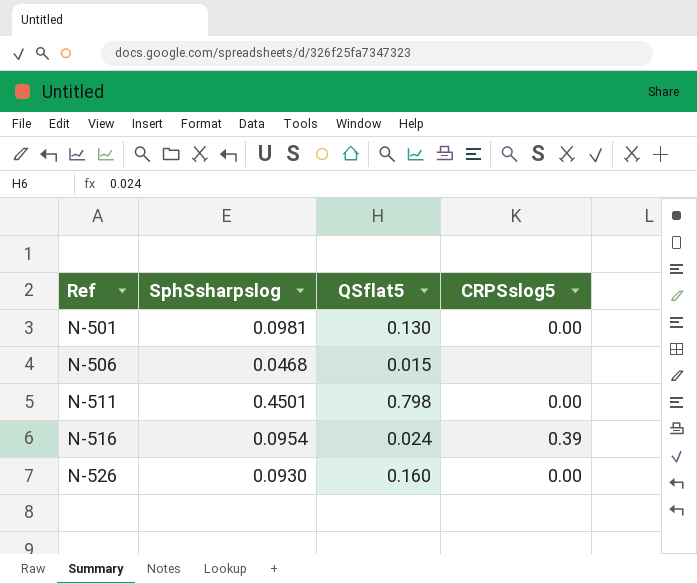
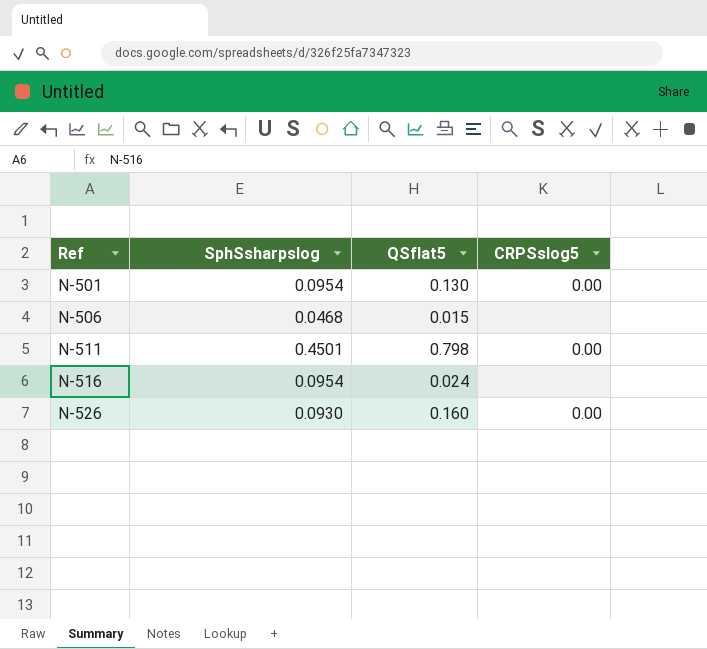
N-501 | SphSsharpslog: 0.0981 -> 0.0954
N-516 | CRPSslog5: 0.39 -> none

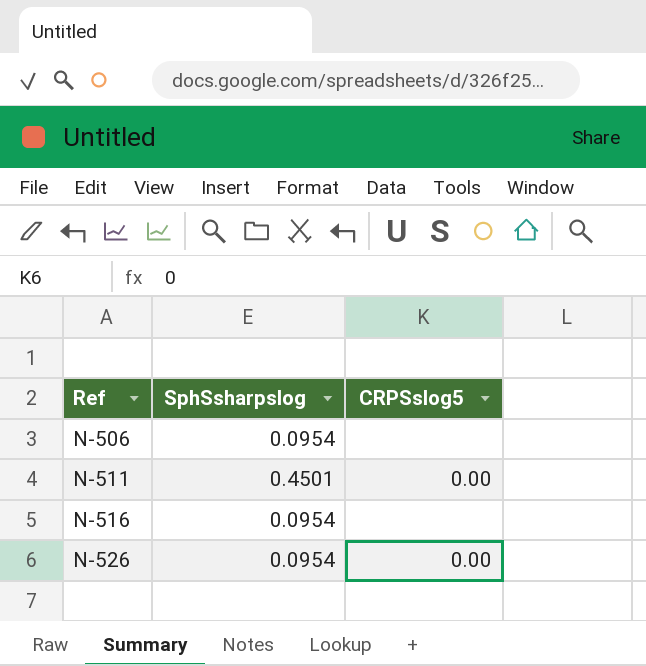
column QSflat5 | position: 3 -> none
row N-501: 0.0954 | 0.130 | 0.00 -> none
N-506 | SphSsharpslog: 0.0468 -> 0.0954
N-526 | SphSsharpslog: 0.0930 -> 0.0954

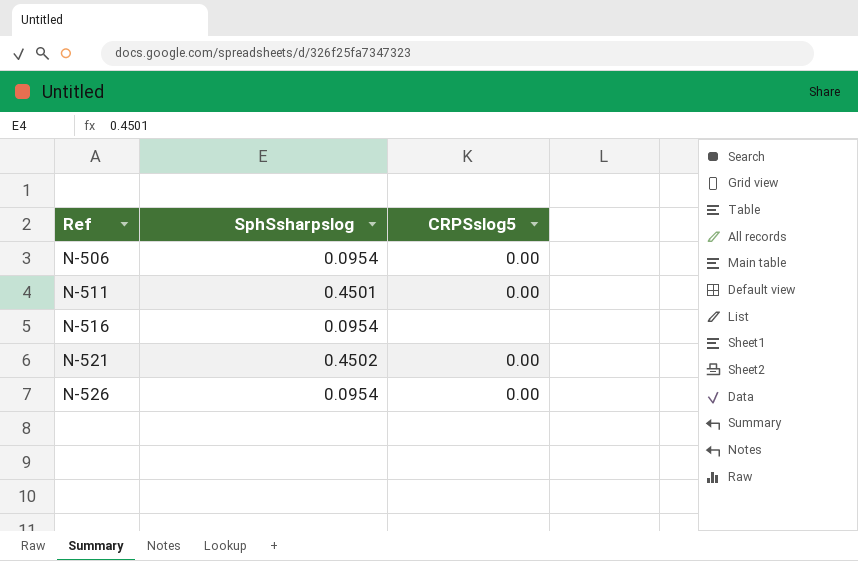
N-506 | CRPSslog5: none -> 0.00
row N-521: none -> 0.4502 | 0.00

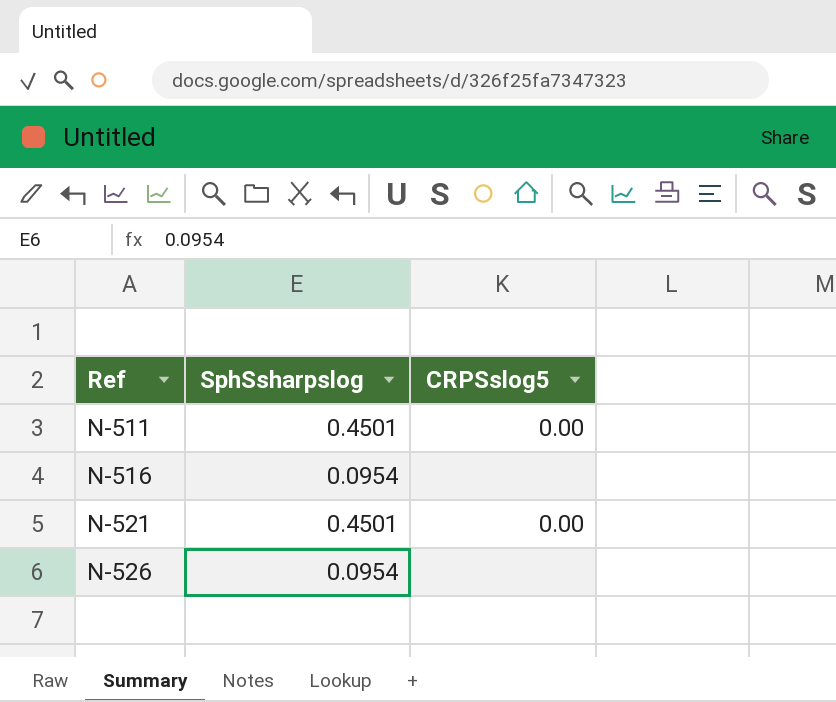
row N-506: 0.0954 | 0.00 -> none
N-521 | SphSsharpslog: 0.4502 -> 0.4501
N-526 | CRPSslog5: 0.00 -> none

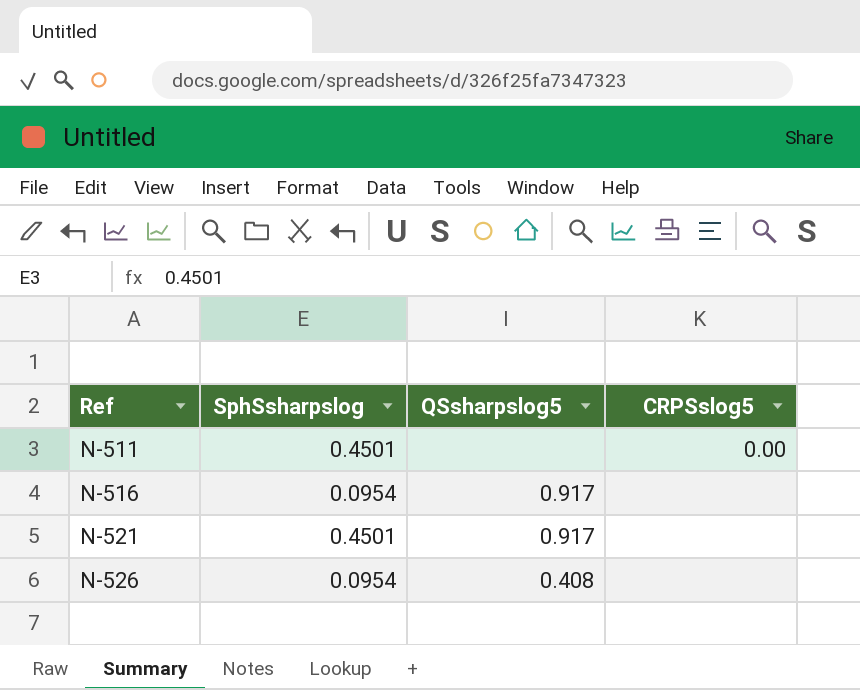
column QSsharpslog5 | position: none -> 3
N-521 | CRPSslog5: 0.00 -> none

